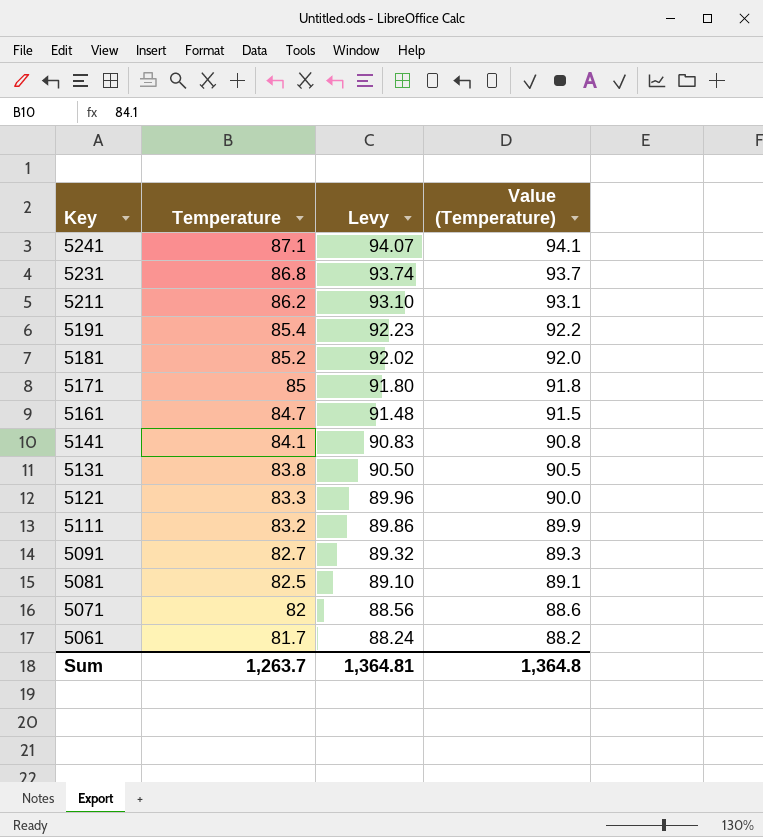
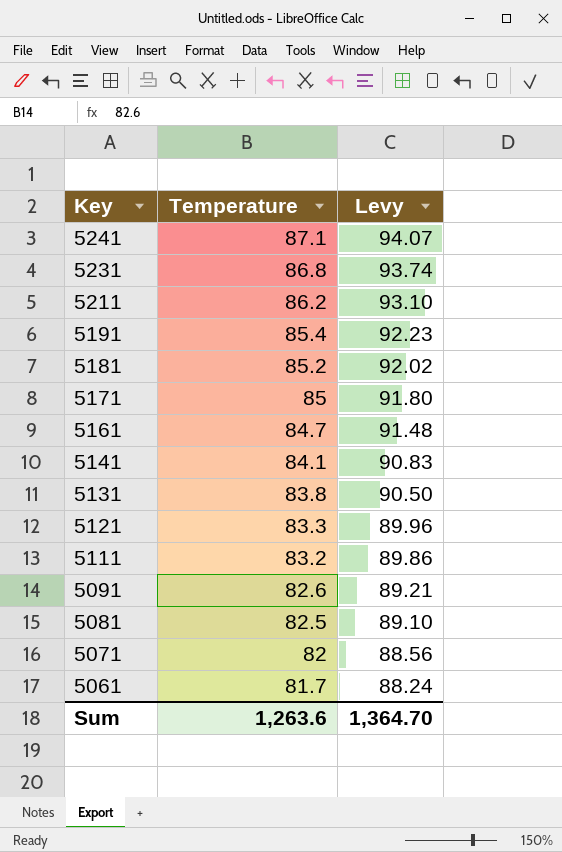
column Value (Temperature) | formula: [Temperature] * 1.08 -> none
5091 | Temperature: 82.7 -> 82.6
5091 | Levy: 89.32 -> 89.21
Sum | Temperature: 1,263.7 -> 1,263.6
Sum | Levy: 1,364.81 -> 1,364.70

